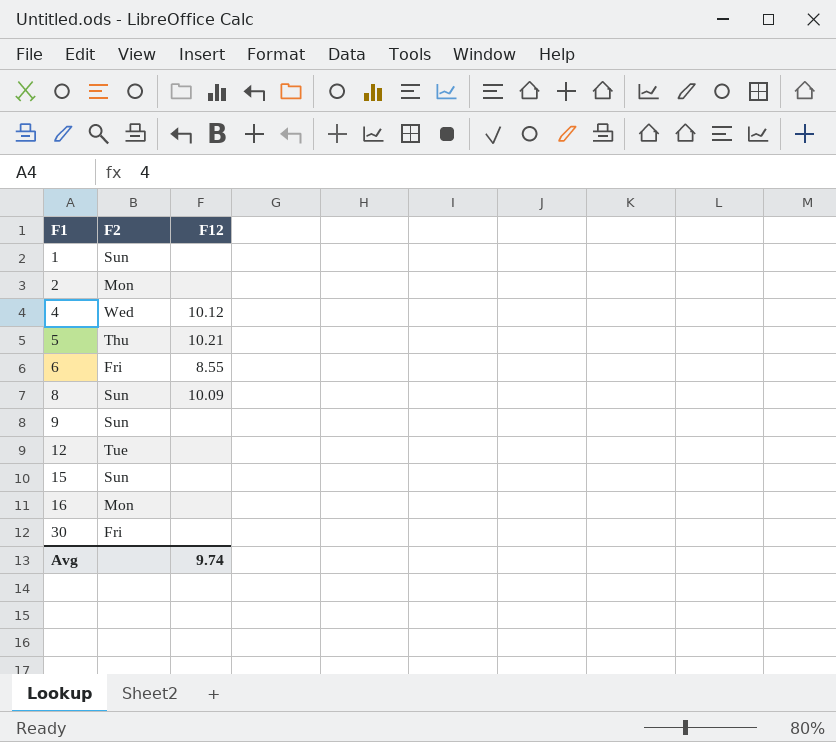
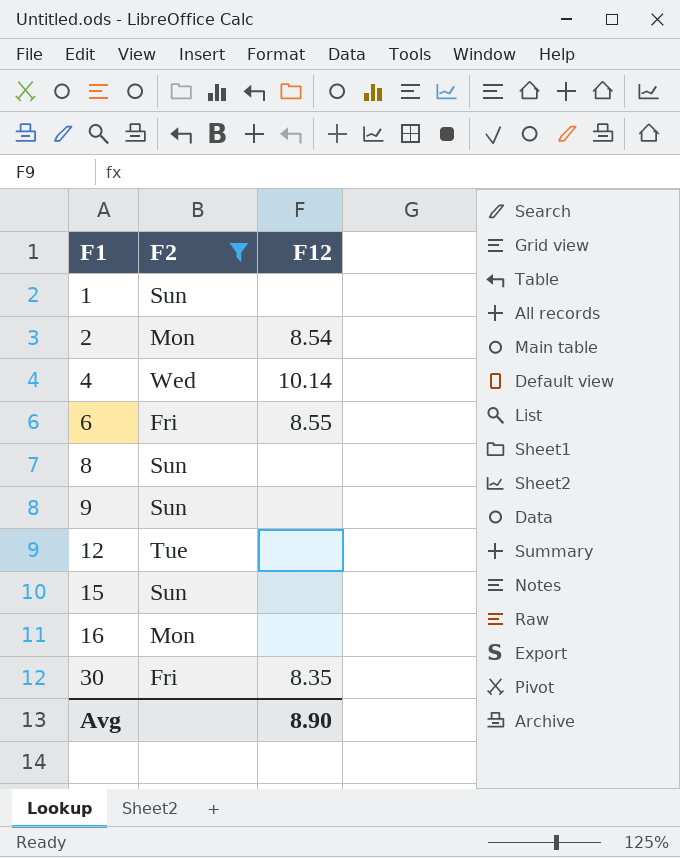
filter: none -> F2 != Thu
2 | F12: none -> 8.54
4 | F12: 10.12 -> 10.14
8 | F12: 10.09 -> none
30 | F12: none -> 8.35
Avg | F12: 9.74 -> 8.90

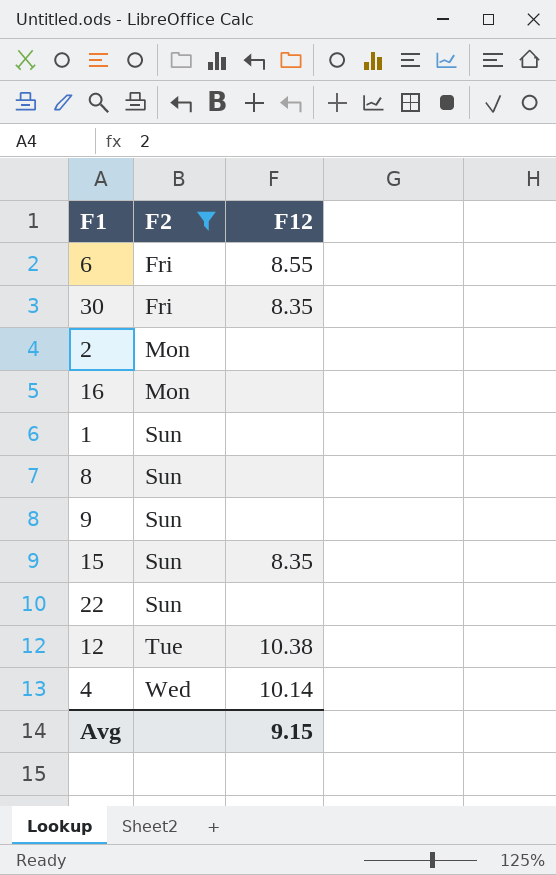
row order: F1 ascending -> F2 ascending
2 | F12: 8.54 -> none
15 | F12: none -> 8.35
row 22: none -> Sun | none
12 | F12: none -> 10.38
Avg | F12: 8.90 -> 9.15

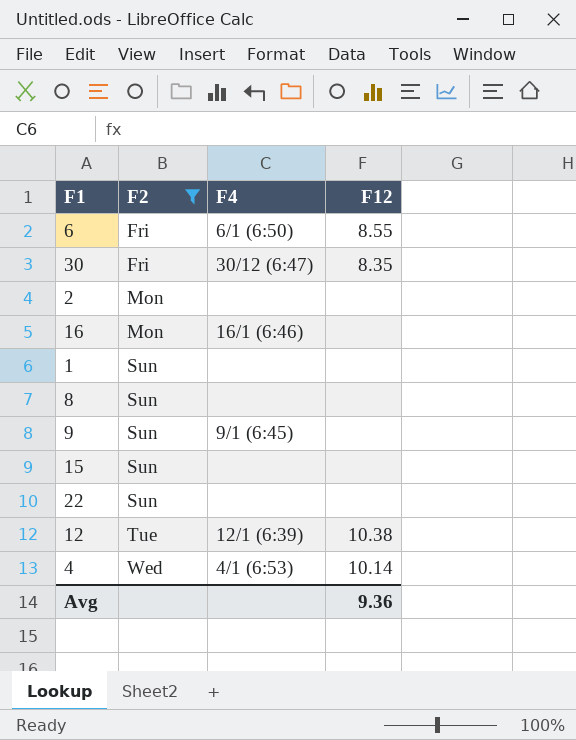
column F4 | position: none -> 3
15 | F12: 8.35 -> none
Avg | F12: 9.15 -> 9.36

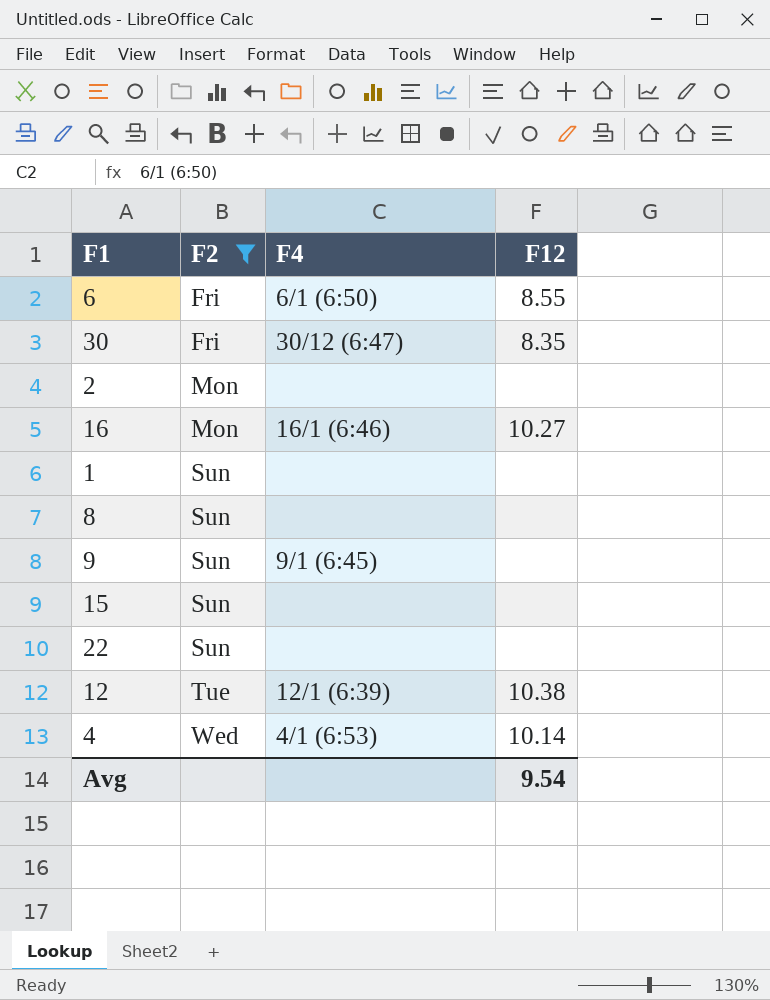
16 | F12: none -> 10.27
Avg | F12: 9.36 -> 9.54

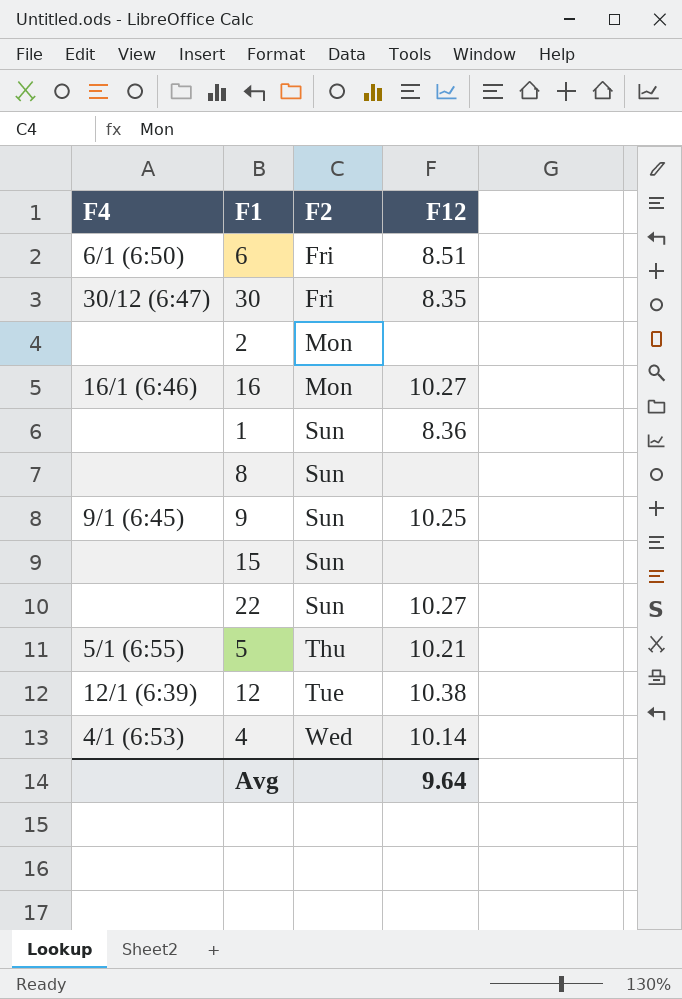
filter: F2 != Thu -> none
column F4 | position: 3 -> 1
6 | F12: 8.55 -> 8.51
1 | F12: none -> 8.36
9 | F12: none -> 10.25
22 | F12: none -> 10.27
Avg | F12: 9.54 -> 9.64

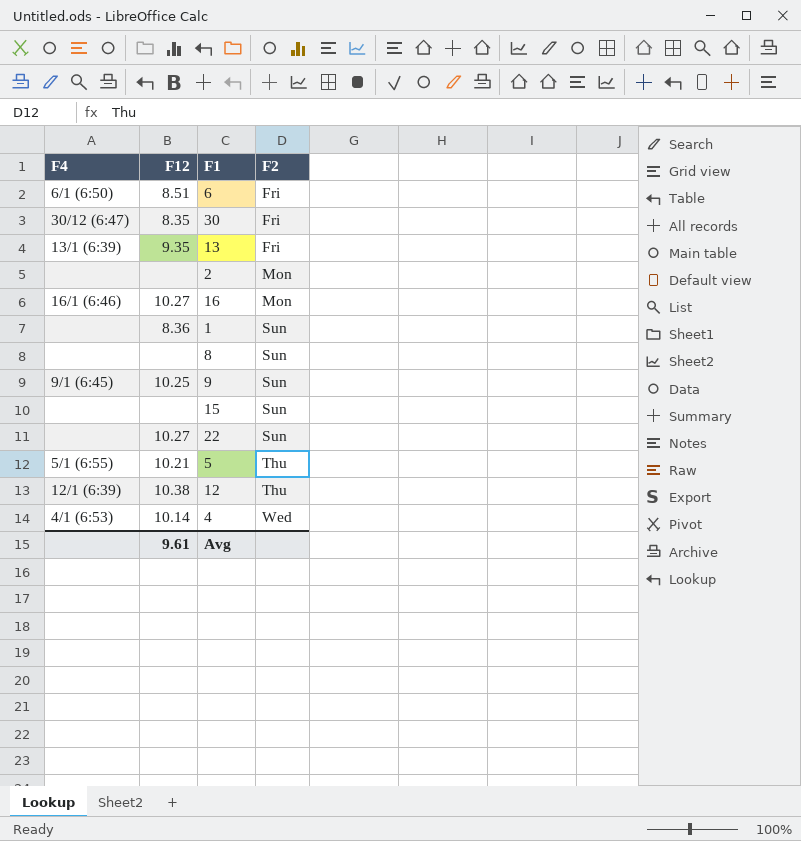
column F12 | position: 4 -> 2
row 13: none -> 13/1 (6:39) | 9.35 | Fri
12 | F2: Tue -> Thu
Avg | F12: 9.64 -> 9.61

